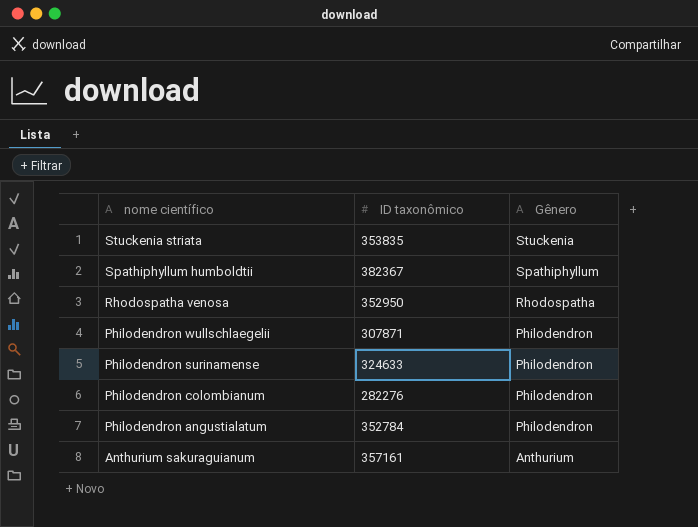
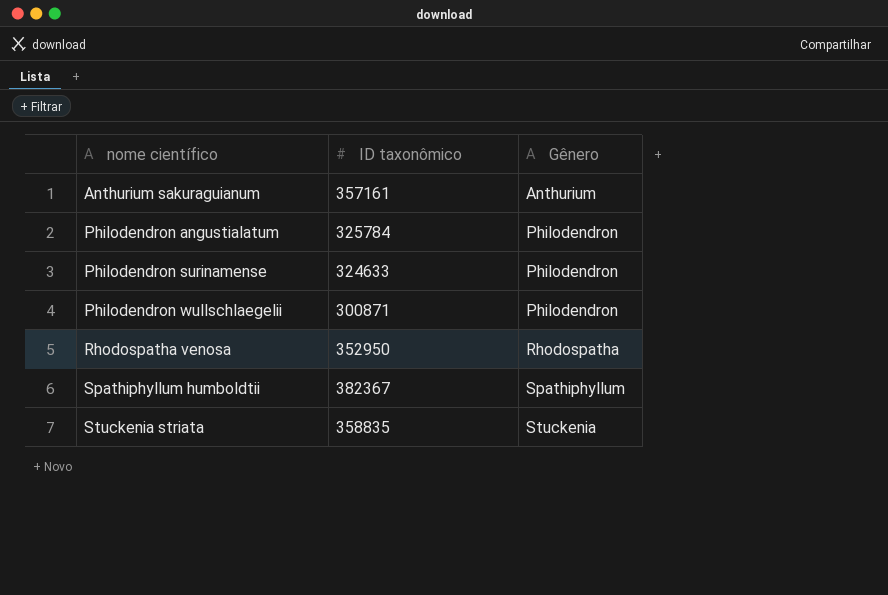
row order: nome científico descending -> nome científico ascending
row Philodendron colombianum: 282276 | Philodendron -> none
Philodendron angustialatum | ID taxonômico: 352784 -> 325784
Philodendron wullschlaegelii | ID taxonômico: 307871 -> 300871
Stuckenia striata | ID taxonômico: 353835 -> 358835

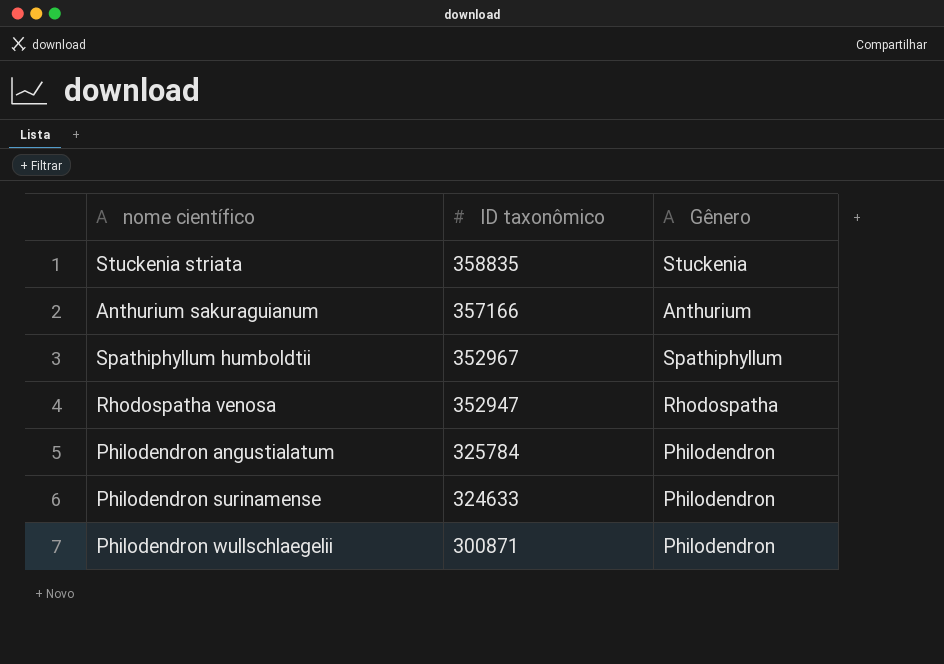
row order: nome científico ascending -> ID taxonômico descending
Anthurium sakuraguianum | ID taxonômico: 357161 -> 357166
Spathiphyllum humboldtii | ID taxonômico: 382367 -> 352967
Rhodospatha venosa | ID taxonômico: 352950 -> 352947

